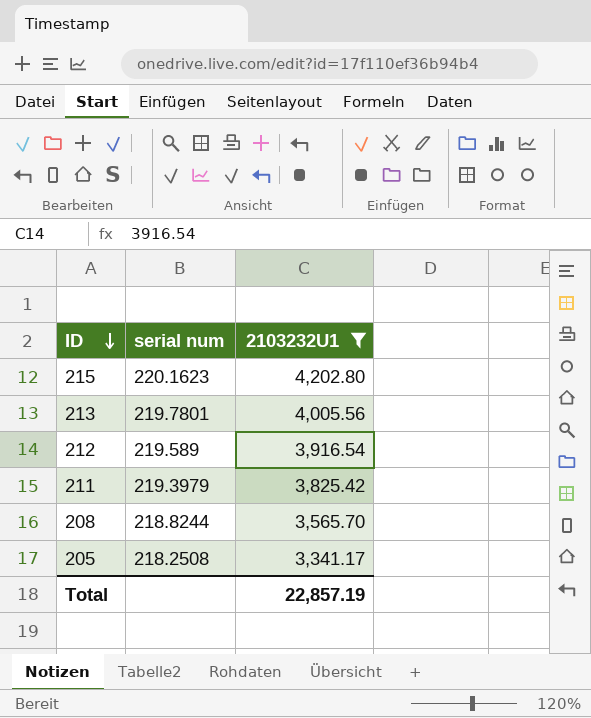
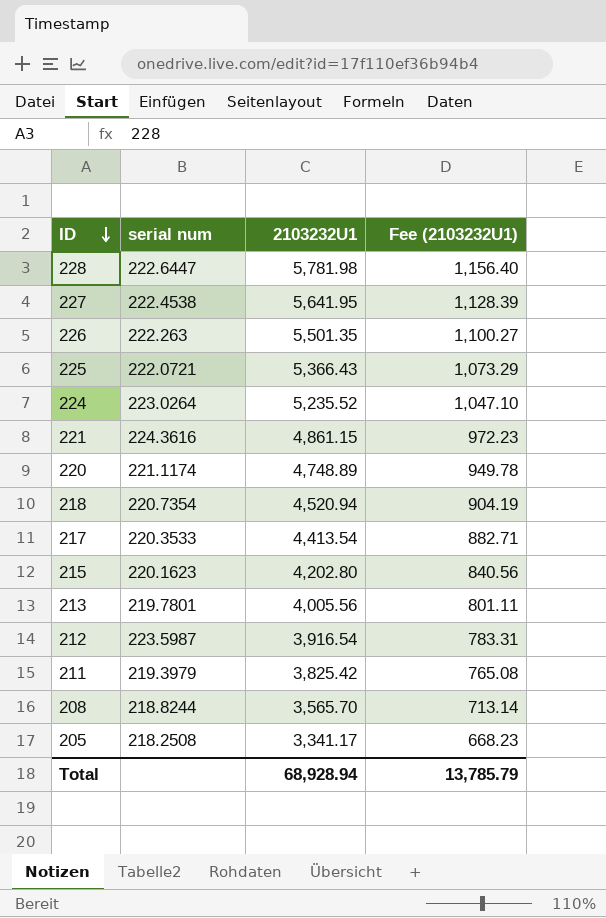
filter: 2103232U1 <= 4,202.80 -> none
column Fee (2103232U1) | formula: none -> [2103232U1] * 0.2
212 | serial num: 219.589 -> 223.5987
Total | 2103232U1: 22,857.19 -> 68,928.94

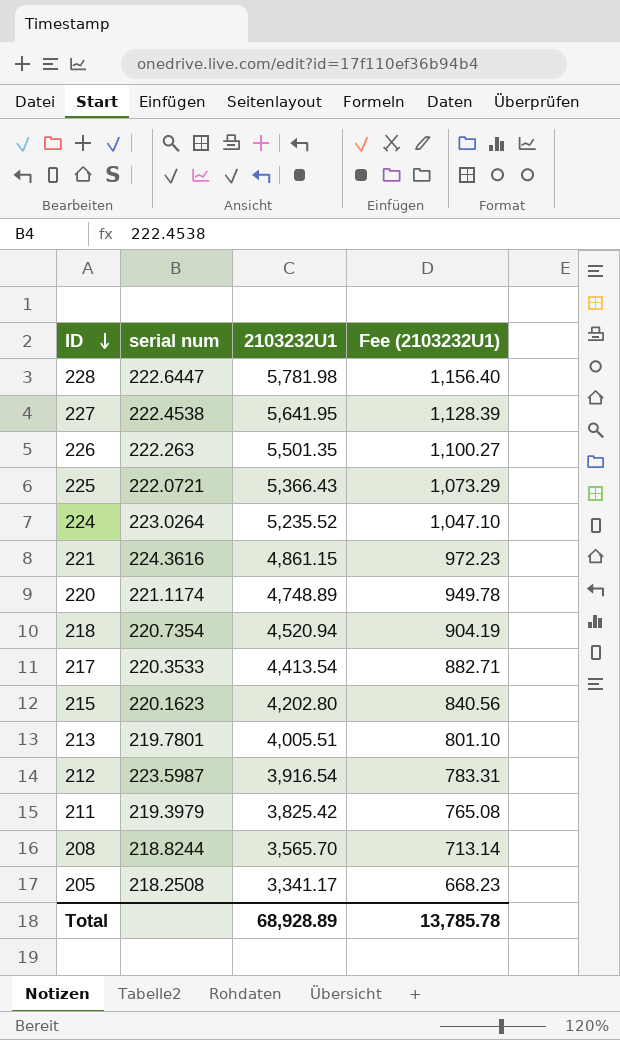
213 | 2103232U1: 4,005.56 -> 4,005.51
213 | Fee (2103232U1): 801.11 -> 801.10
Total | 2103232U1: 68,928.94 -> 68,928.89
Total | Fee (2103232U1): 13,785.79 -> 13,785.78

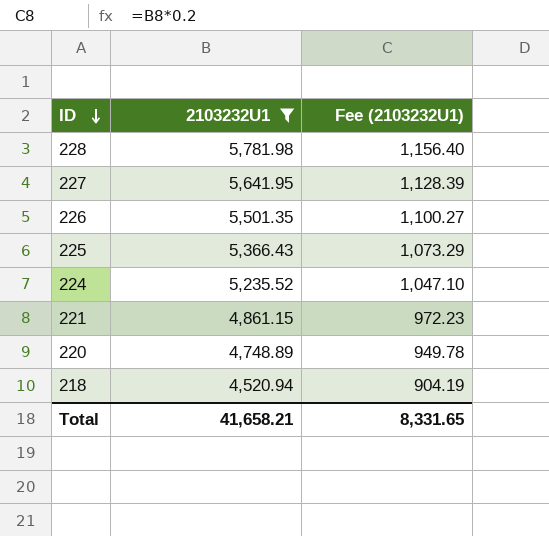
filter: none -> 2103232U1 >= 4,520.94
column serial num | position: 2 -> none
Total | 2103232U1: 68,928.89 -> 41,658.21
Total | Fee (2103232U1): 13,785.78 -> 8,331.65

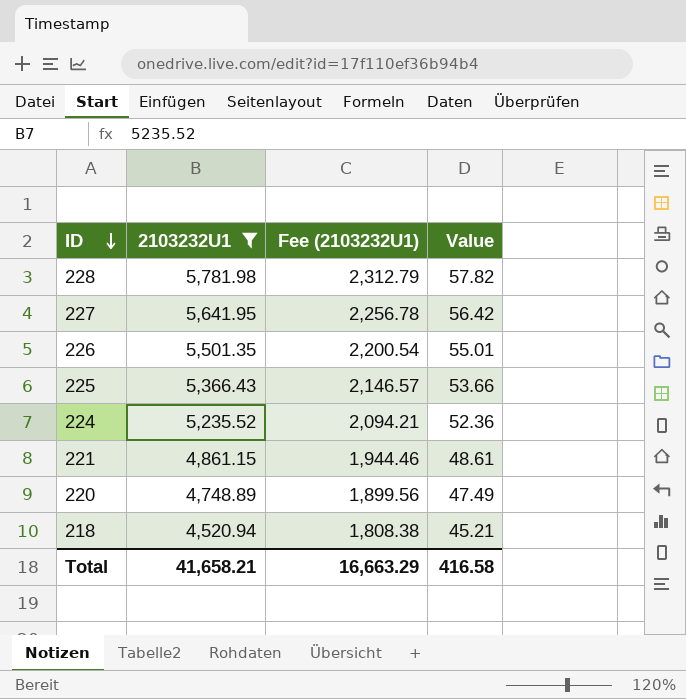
column Fee (2103232U1) | formula: [2103232U1] * 0.2 -> [2103232U1] * 0.4
column Value | formula: none -> [2103232U1] * 0.01
Total | Fee (2103232U1): 8,331.65 -> 16,663.29

